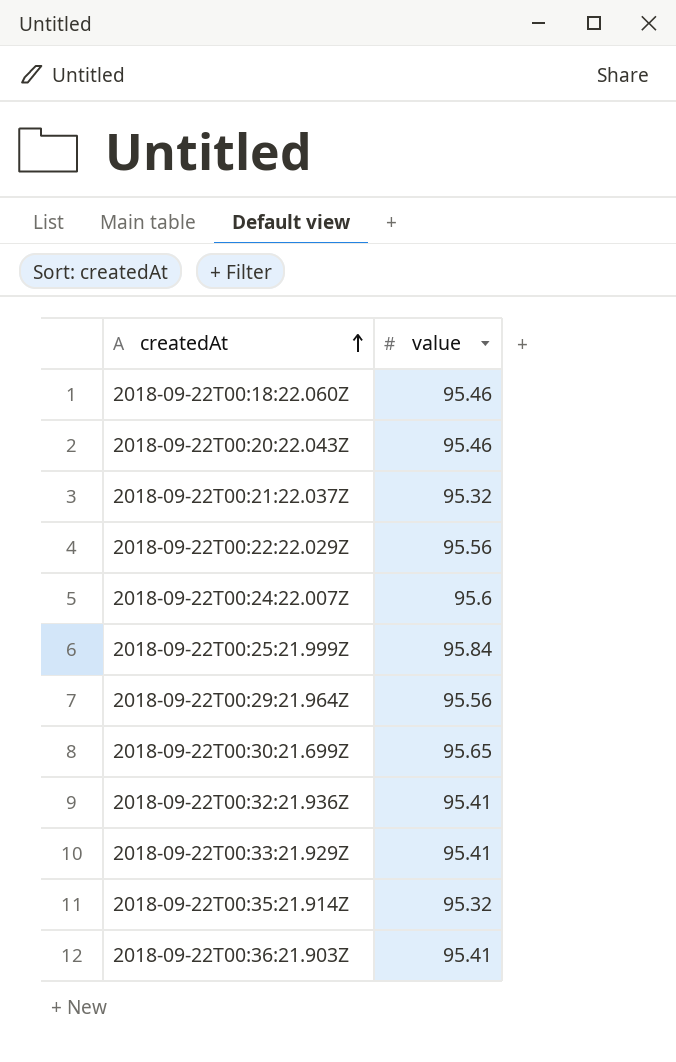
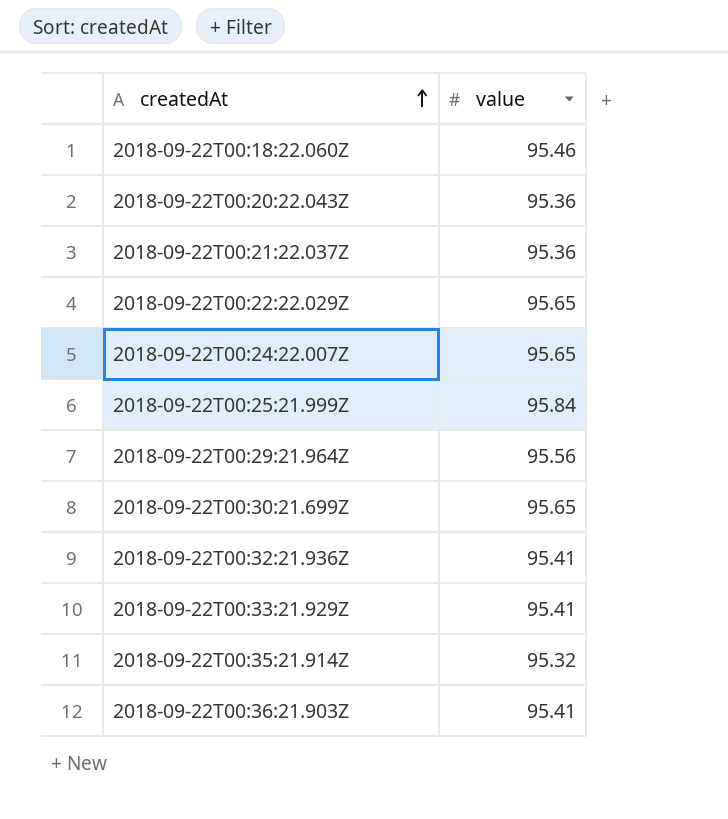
2018-09-22T00:20:22.043Z | value: 95.46 -> 95.36
2018-09-22T00:21:22.037Z | value: 95.32 -> 95.36
2018-09-22T00:22:22.029Z | value: 95.56 -> 95.65
2018-09-22T00:24:22.007Z | value: 95.6 -> 95.65

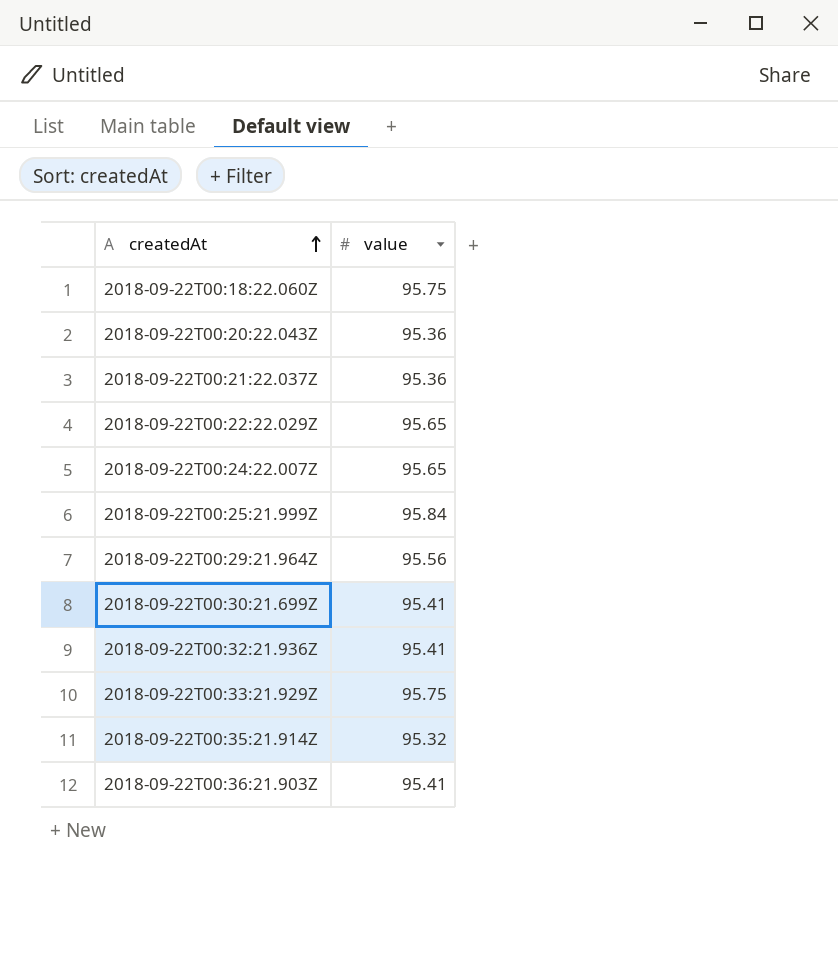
2018-09-22T00:18:22.060Z | value: 95.46 -> 95.75
2018-09-22T00:30:21.699Z | value: 95.65 -> 95.41
2018-09-22T00:33:21.929Z | value: 95.41 -> 95.75

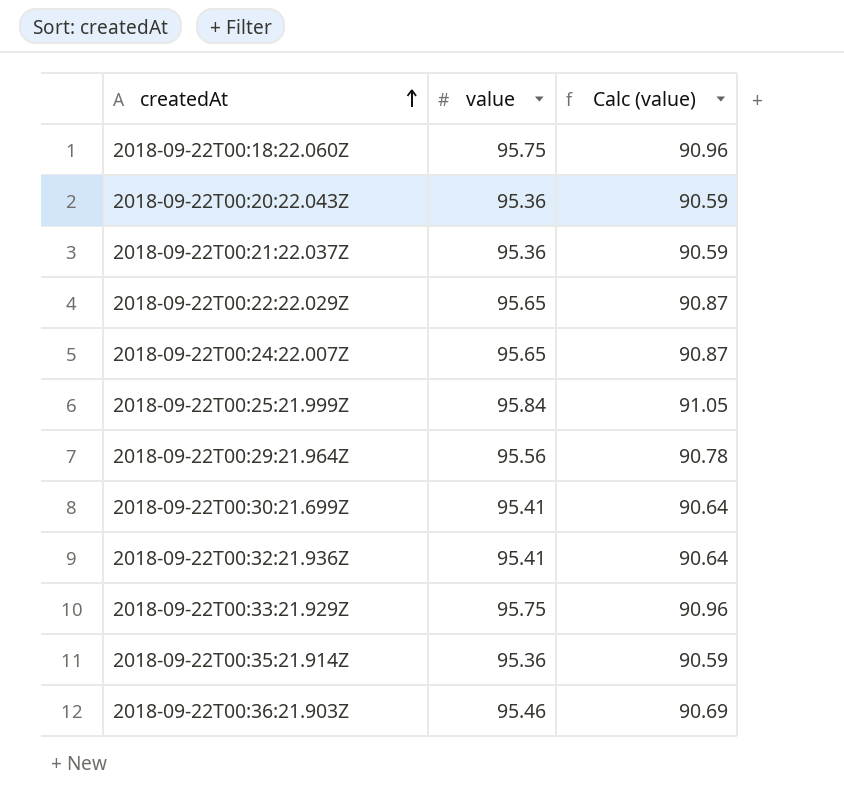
column Calc (value) | formula: none -> [value] * 0.95
2018-09-22T00:35:21.914Z | value: 95.32 -> 95.36
2018-09-22T00:36:21.903Z | value: 95.41 -> 95.46

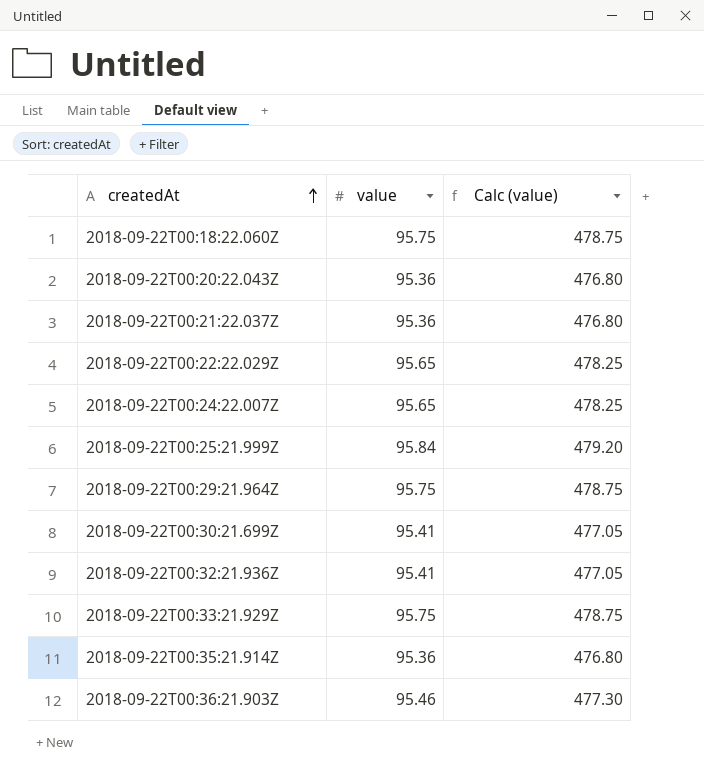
column Calc (value) | formula: [value] * 0.95 -> [value] * 5
2018-09-22T00:29:21.964Z | value: 95.56 -> 95.75

